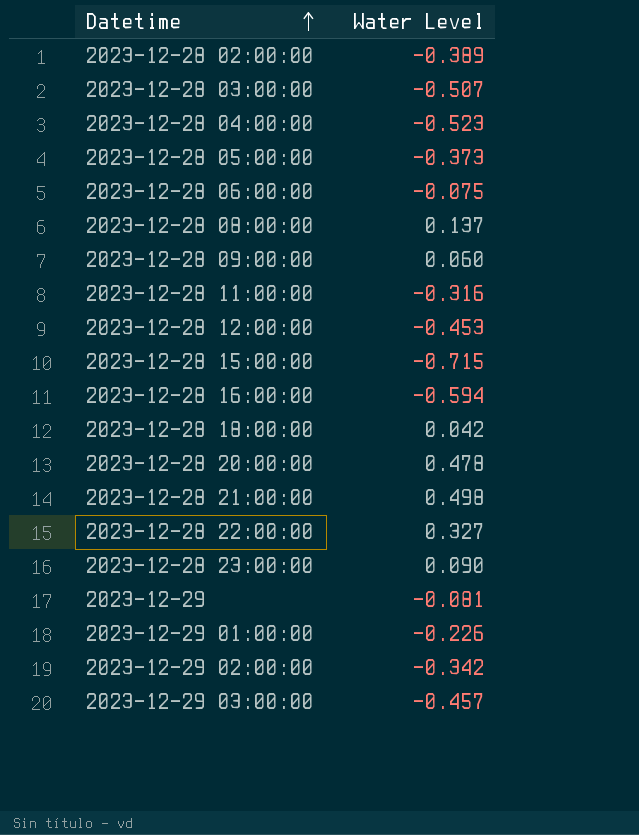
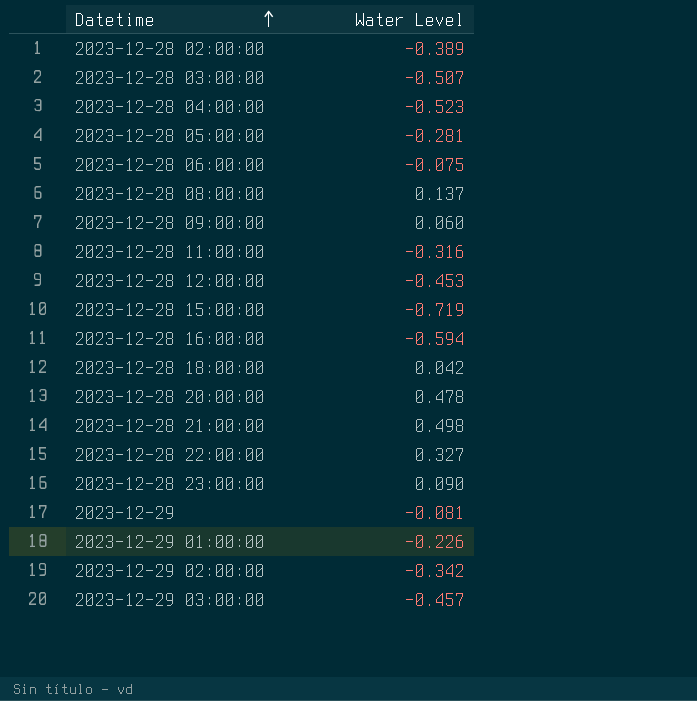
2023-12-28 05:00:00 | Water Level: -0.373 -> -0.281
2023-12-28 15:00:00 | Water Level: -0.715 -> -0.719

